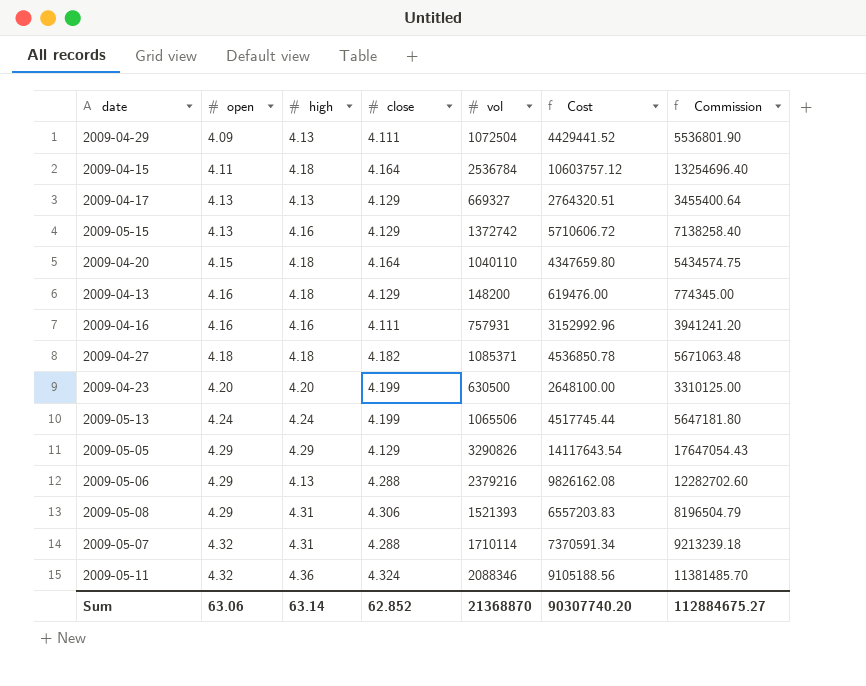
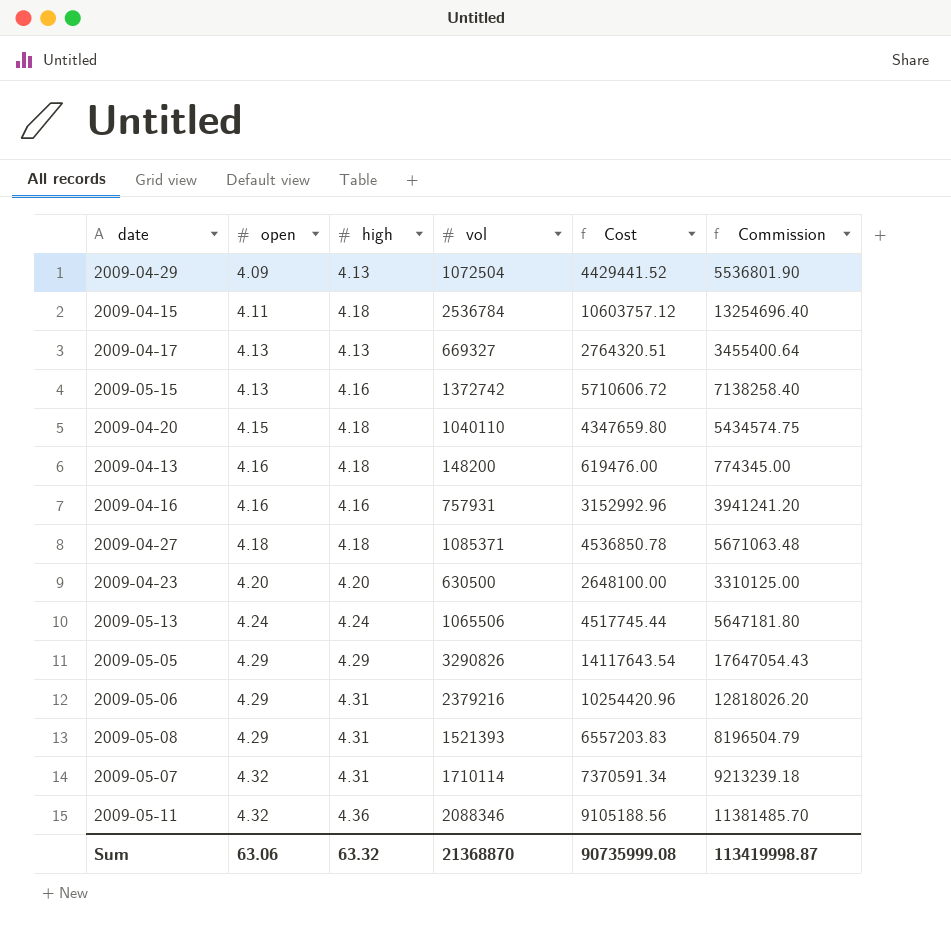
column close | position: 4 -> none
2009-05-06 | high: 4.13 -> 4.31
2009-05-06 | Cost: 9826162.08 -> 10254420.96
2009-05-06 | Commission: 12282702.60 -> 12818026.20
Sum | high: 63.14 -> 63.32
Sum | Cost: 90307740.20 -> 90735999.08
Sum | Commission: 112884675.27 -> 113419998.87

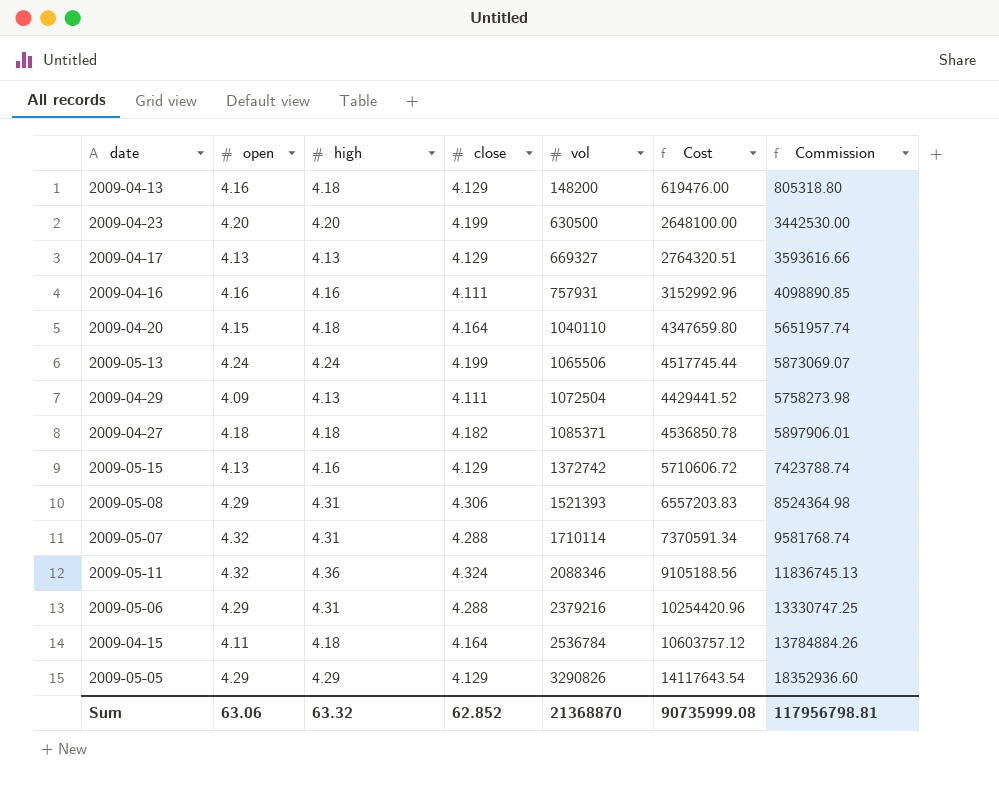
row order: open ascending -> vol ascending
column close | position: none -> 4
column Commission | formula: [Cost] * 1.25 -> [Cost] * 1.3
Sum | Commission: 113419998.87 -> 117956798.81

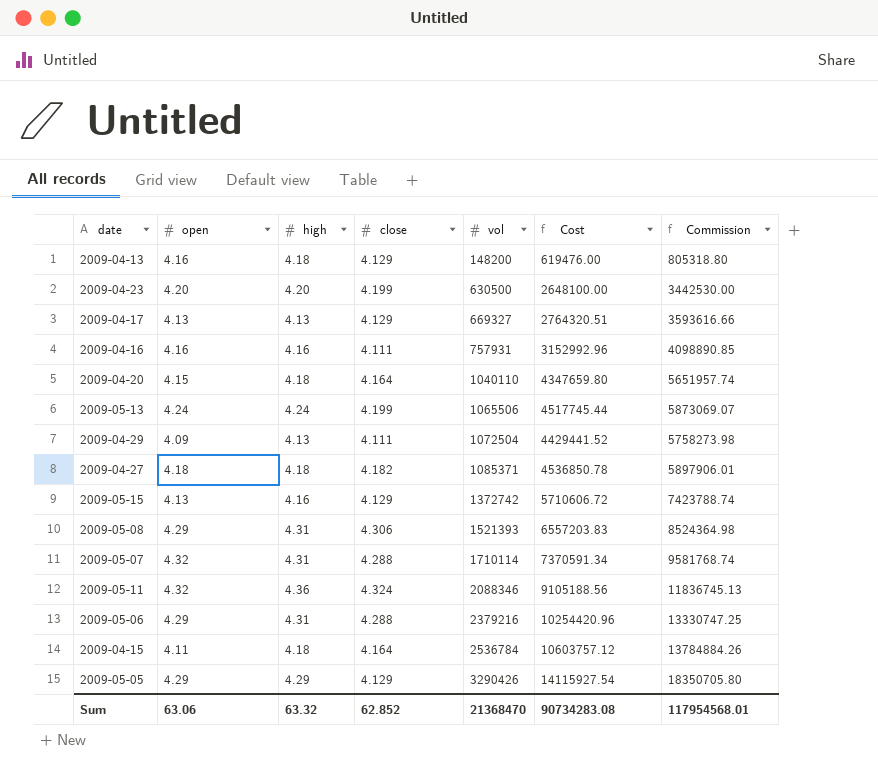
2009-05-05 | vol: 3290826 -> 3290426
2009-05-05 | Cost: 14117643.54 -> 14115927.54
2009-05-05 | Commission: 18352936.60 -> 18350705.80
Sum | vol: 21368870 -> 21368470
Sum | Cost: 90735999.08 -> 90734283.08
Sum | Commission: 117956798.81 -> 117954568.01

